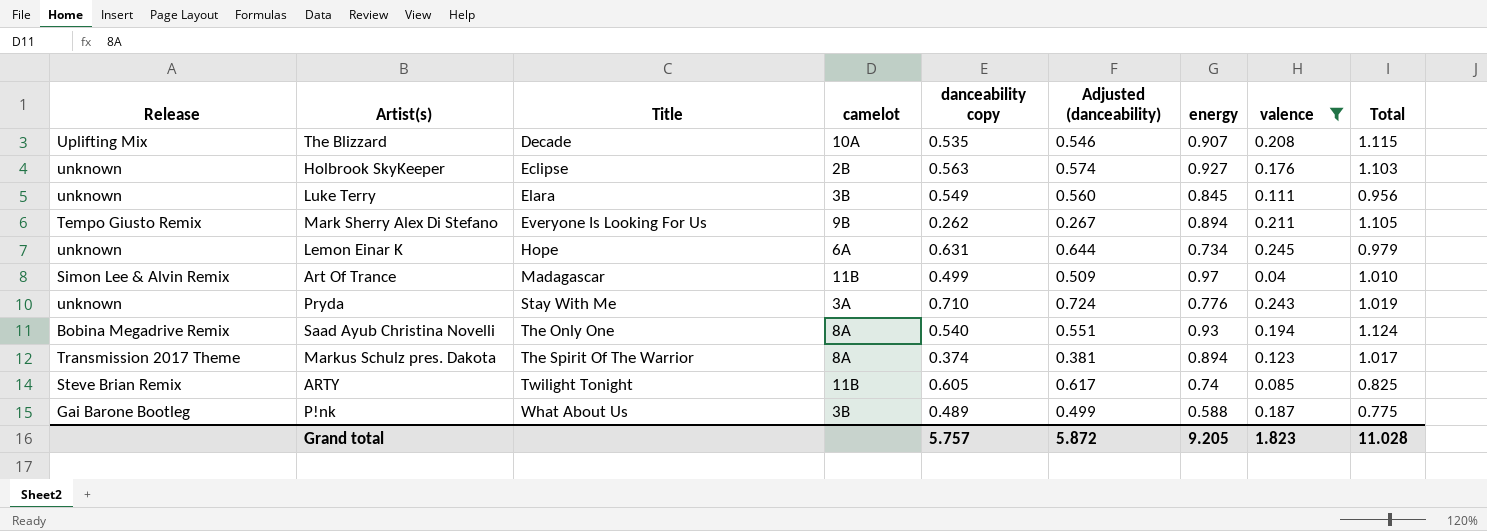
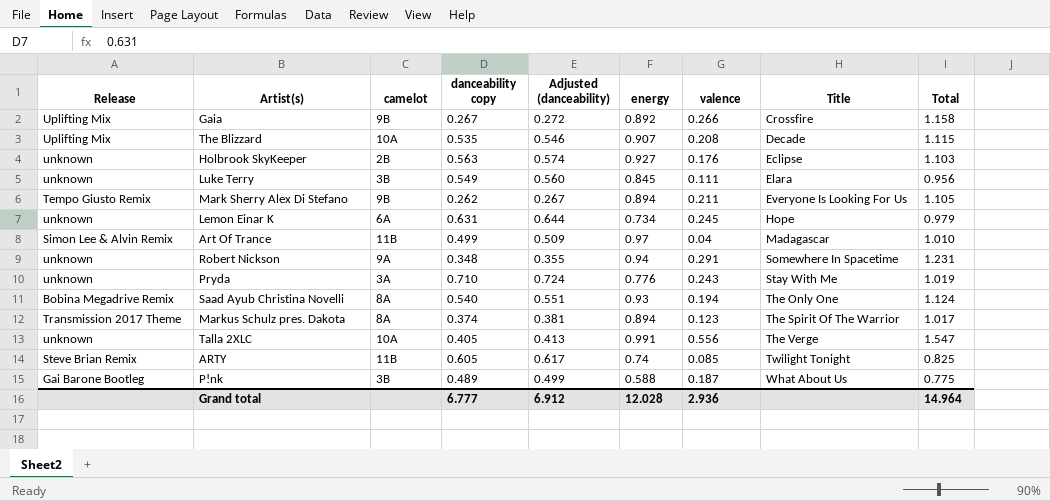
filter: valence <= 0.245 -> none
column Title | position: 3 -> 8
Grand total | danceability copy: 5.757 -> 6.777
Grand total | Adjusted (danceability): 5.872 -> 6.912
Grand total | energy: 9.205 -> 12.028
Grand total | valence: 1.823 -> 2.936
Grand total | Total: 11.028 -> 14.964

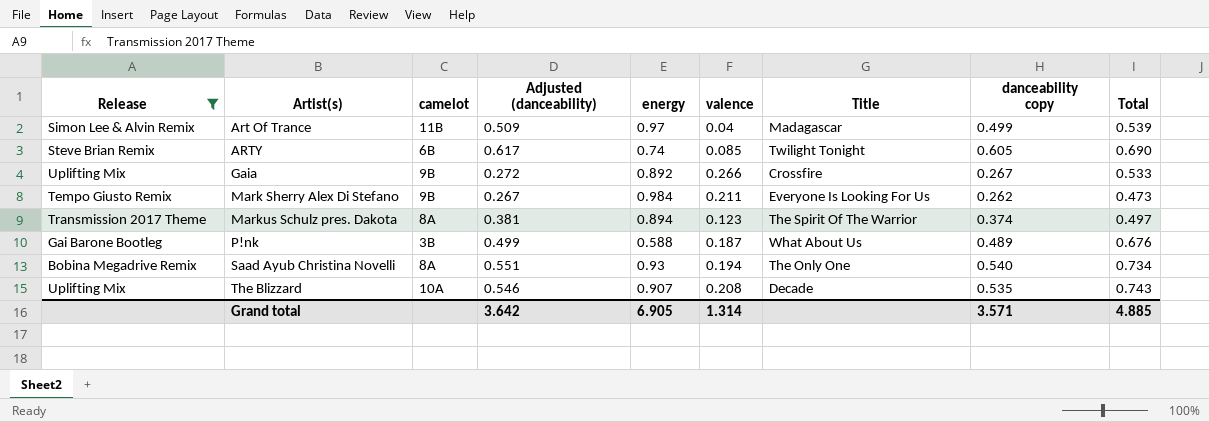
filter: none -> Release != unknown
row order: Title ascending -> Artist(s) ascending
column danceability copy | position: 4 -> 8
column Total | formula: [energy] + [valence] -> [valence] + [danceability copy]
ARTY | camelot: 11B -> 6B
Mark Sherry Alex Di Stefano | energy: 0.894 -> 0.984
Grand total | Adjusted (danceability): 6.912 -> 3.642
Grand total | energy: 12.028 -> 6.905
Grand total | valence: 2.936 -> 1.314
Grand total | danceability copy: 6.777 -> 3.571
Grand total | Total: 14.964 -> 4.885

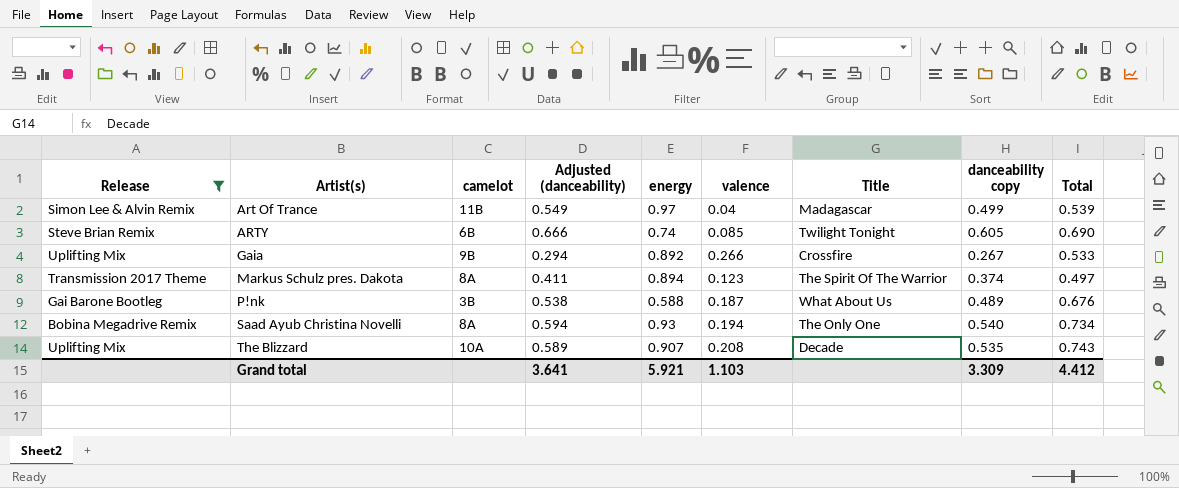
column Adjusted (danceability) | formula: [danceability copy] * 1.02 -> [danceability copy] * 1.1
row Mark Sherry Alex Di Stefano: Tempo Giusto Remix | 9B | 0.267 | 0.984 | 0.211 | Everyone Is Looking For Us | 0.262 | 0.473 -> none
Grand total | Adjusted (danceability): 3.642 -> 3.641
Grand total | energy: 6.905 -> 5.921
Grand total | valence: 1.314 -> 1.103
Grand total | danceability copy: 3.571 -> 3.309
Grand total | Total: 4.885 -> 4.412

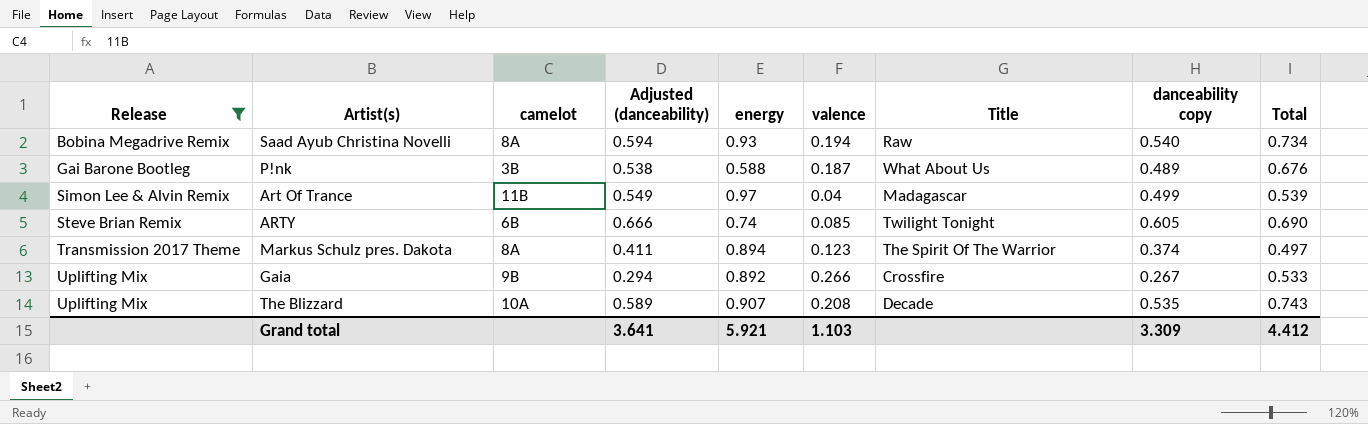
row order: Artist(s) ascending -> Release ascending
Saad Ayub Christina Novelli | Title: The Only One -> Raw

